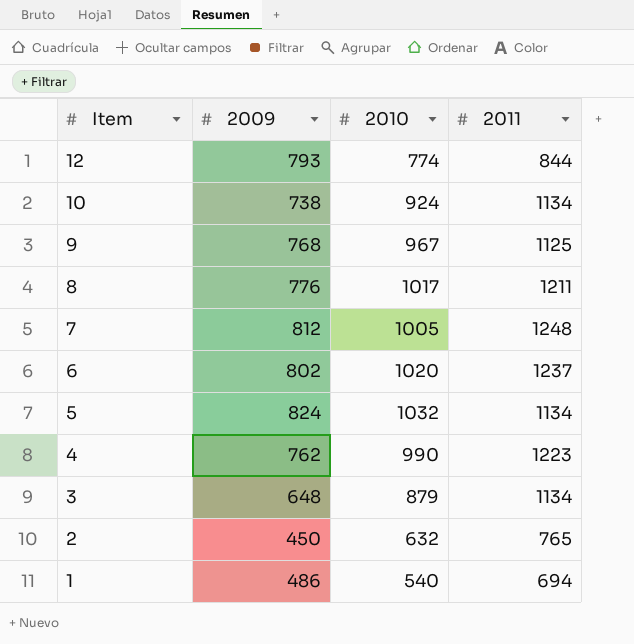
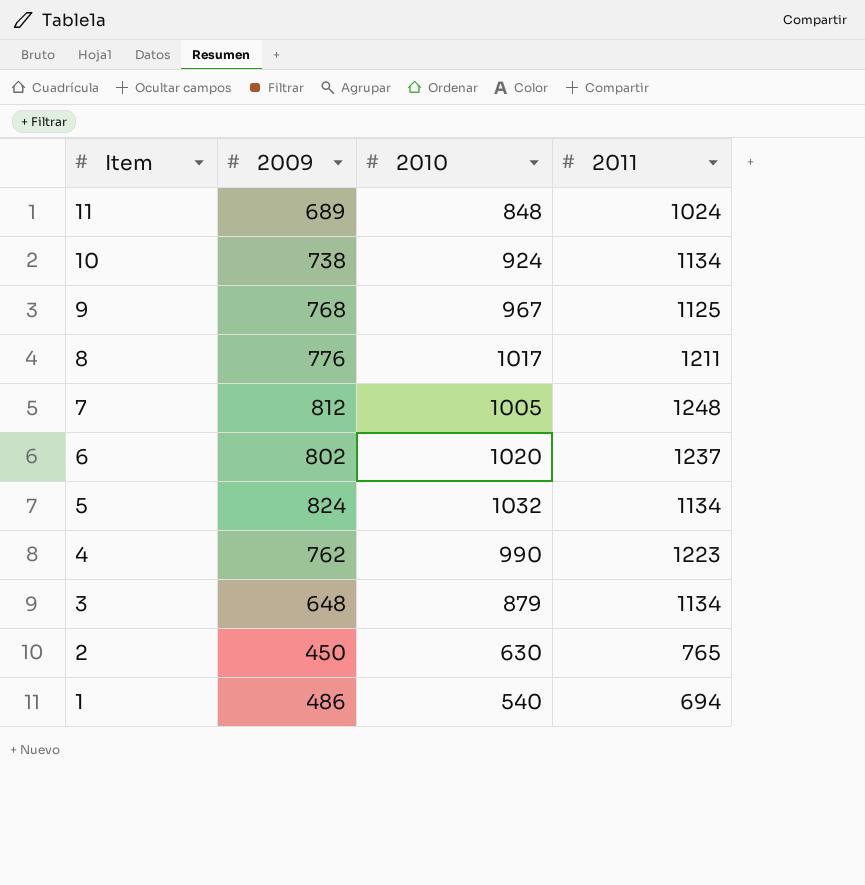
row 12: 793 | 774 | 844 -> none
row 11: none -> 689 | 848 | 1024
2 | 2010: 632 -> 630

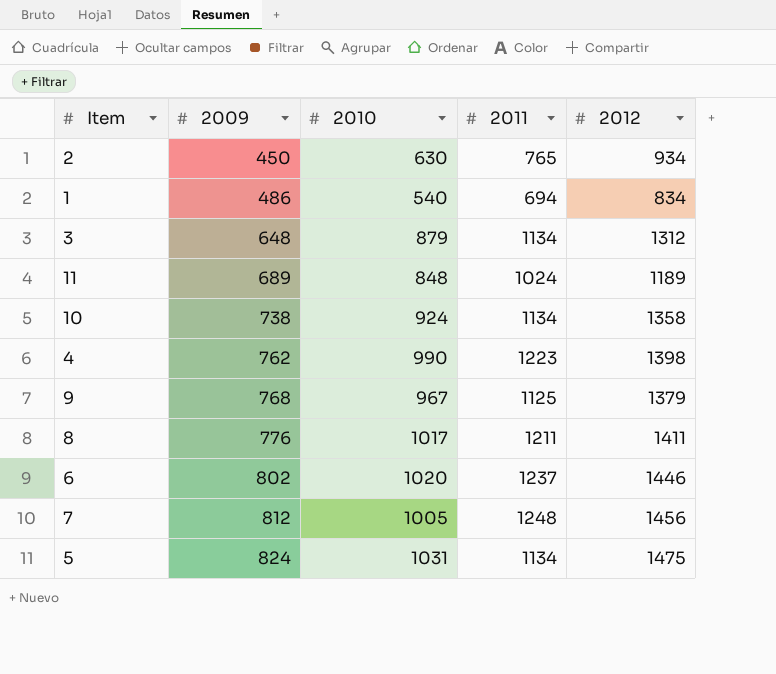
row order: Item descending -> 2009 ascending
column 2012 | position: none -> 5
5 | 2010: 1032 -> 1031

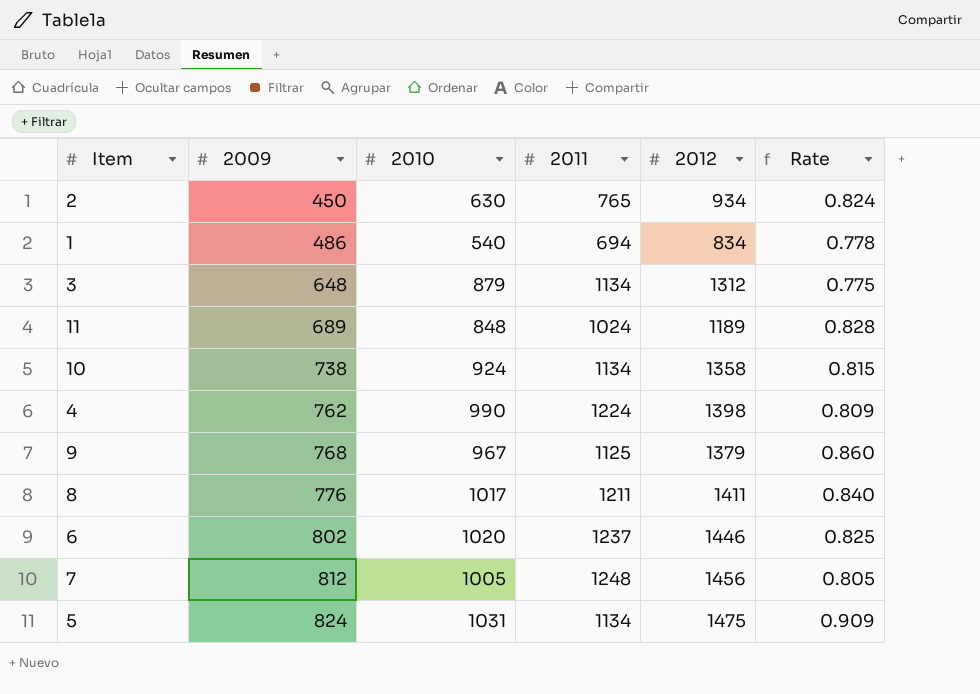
column Rate | formula: none -> [2010] / [2011]
4 | 2011: 1223 -> 1224

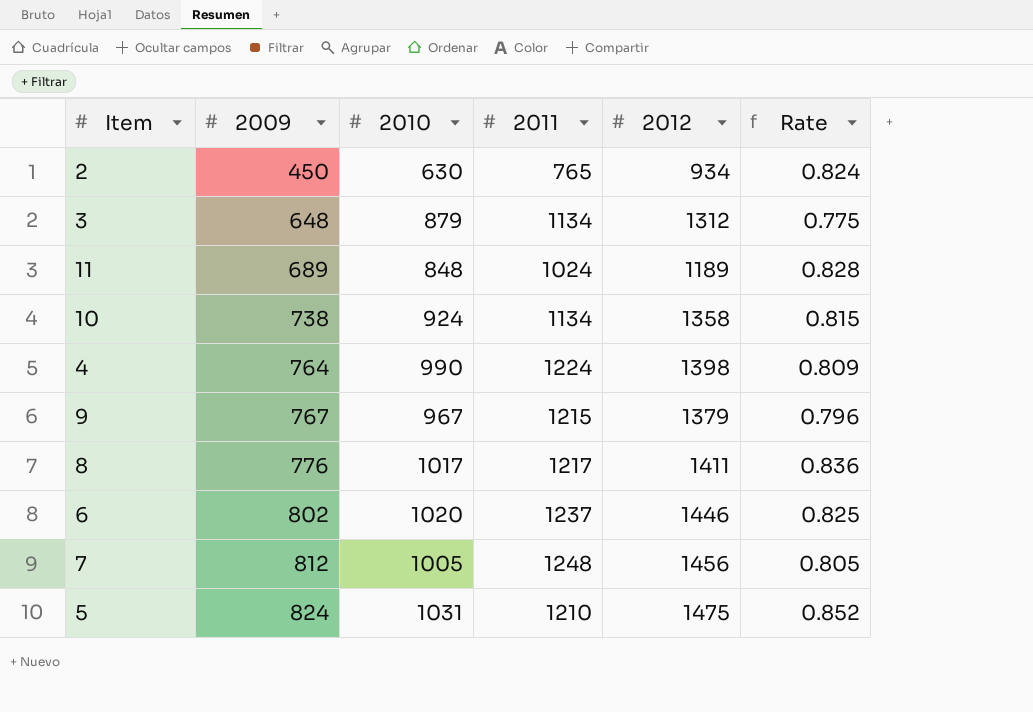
row 1: 486 | 540 | 694 | 834 | 0.778 -> none
4 | 2009: 762 -> 764
9 | 2009: 768 -> 767
9 | 2011: 1125 -> 1215
9 | Rate: 0.860 -> 0.796
8 | 2011: 1211 -> 1217
8 | Rate: 0.840 -> 0.836
5 | 2011: 1134 -> 1210
5 | Rate: 0.909 -> 0.852

